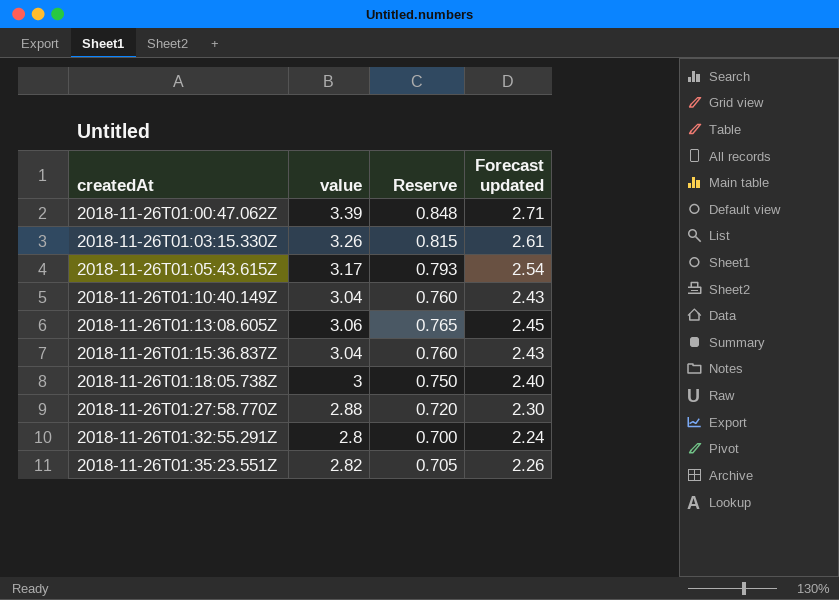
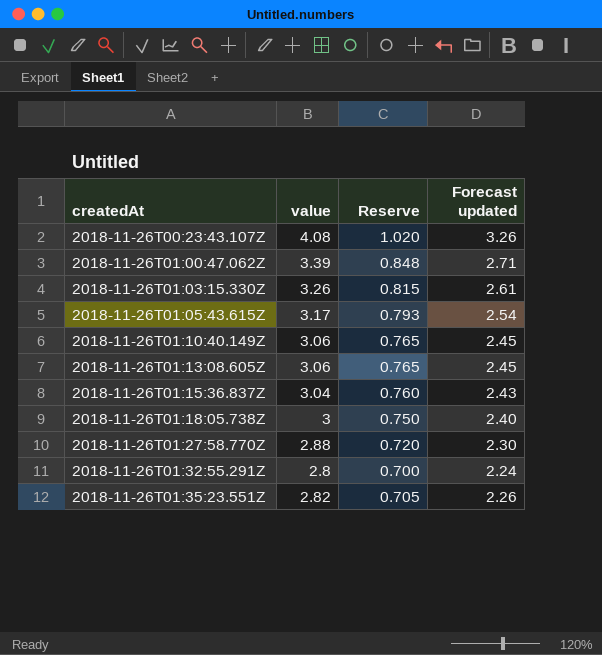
row 2018-11-26T00:23:43.107Z: none -> 4.08 | 1.020 | 3.26
2018-11-26T01:10:40.149Z | value: 3.04 -> 3.06
2018-11-26T01:10:40.149Z | Reserve: 0.760 -> 0.765
2018-11-26T01:10:40.149Z | Forecast updated: 2.43 -> 2.45

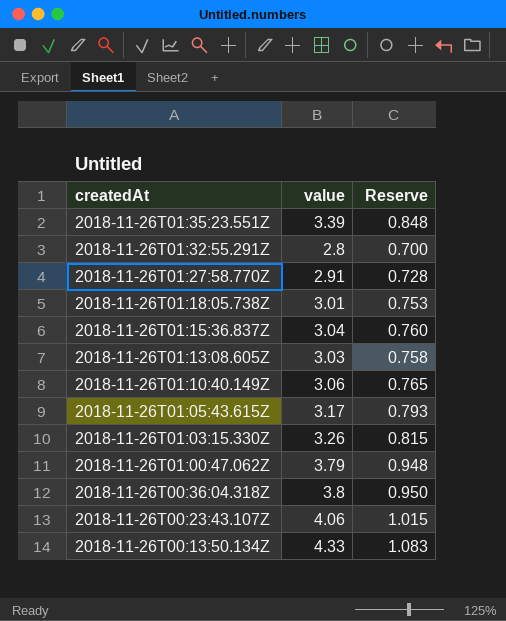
row order: createdAt ascending -> createdAt descending
column Forecast updated | formula: [value] * 0.8 -> none
2018-11-26T01:35:23.551Z | value: 2.82 -> 3.39
2018-11-26T01:35:23.551Z | Reserve: 0.705 -> 0.848
2018-11-26T01:27:58.770Z | value: 2.88 -> 2.91
2018-11-26T01:27:58.770Z | Reserve: 0.720 -> 0.728
2018-11-26T01:18:05.738Z | value: 3 -> 3.01
2018-11-26T01:18:05.738Z | Reserve: 0.750 -> 0.753
2018-11-26T01:13:08.605Z | value: 3.06 -> 3.03
2018-11-26T01:13:08.605Z | Reserve: 0.765 -> 0.758
2018-11-26T01:00:47.062Z | value: 3.39 -> 3.79
2018-11-26T01:00:47.062Z | Reserve: 0.848 -> 0.948
row 2018-11-26T00:36:04.318Z: none -> 3.8 | 0.950
2018-11-26T00:23:43.107Z | value: 4.08 -> 4.06
2018-11-26T00:23:43.107Z | Reserve: 1.020 -> 1.015
row 2018-11-26T00:13:50.134Z: none -> 4.33 | 1.083

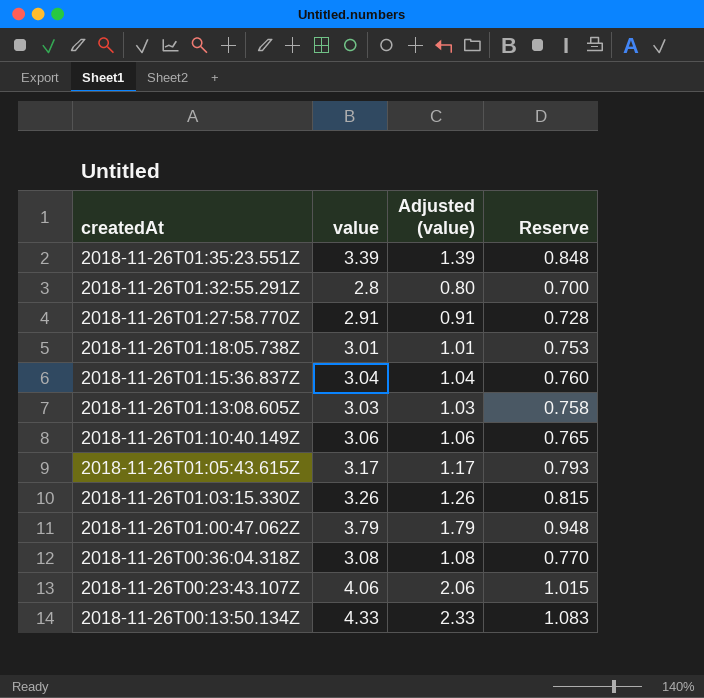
column Adjusted (value) | formula: none -> [value] - 2
2018-11-26T00:36:04.318Z | value: 3.8 -> 3.08
2018-11-26T00:36:04.318Z | Reserve: 0.950 -> 0.770

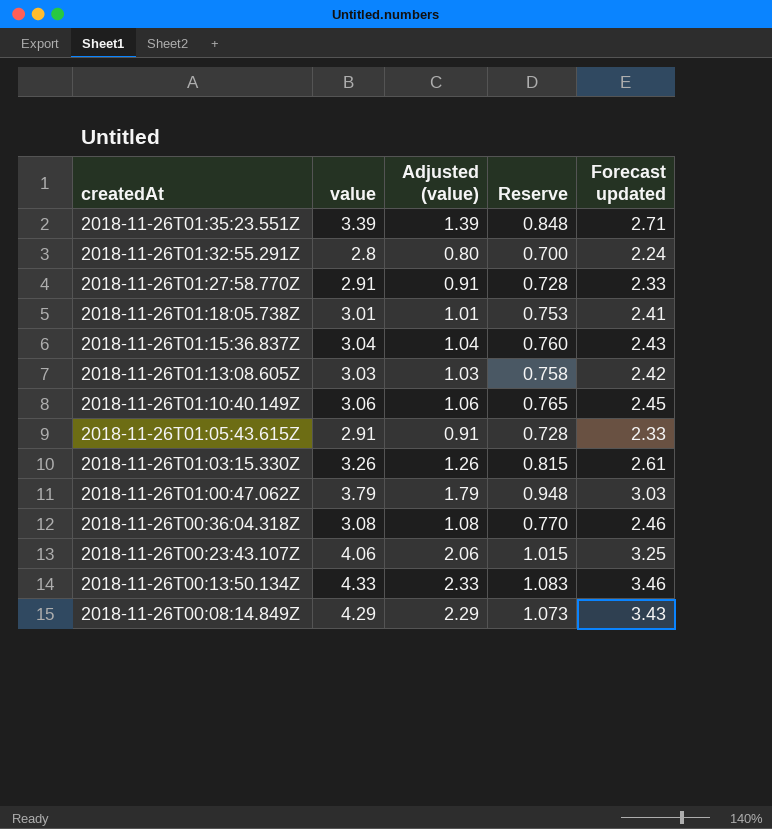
column Forecast updated | formula: none -> [value] * 0.8
2018-11-26T01:05:43.615Z | value: 3.17 -> 2.91
2018-11-26T01:05:43.615Z | Adjusted (value): 1.17 -> 0.91
2018-11-26T01:05:43.615Z | Reserve: 0.793 -> 0.728
row 2018-11-26T00:08:14.849Z: none -> 4.29 | 2.29 | 1.073 | 3.43

